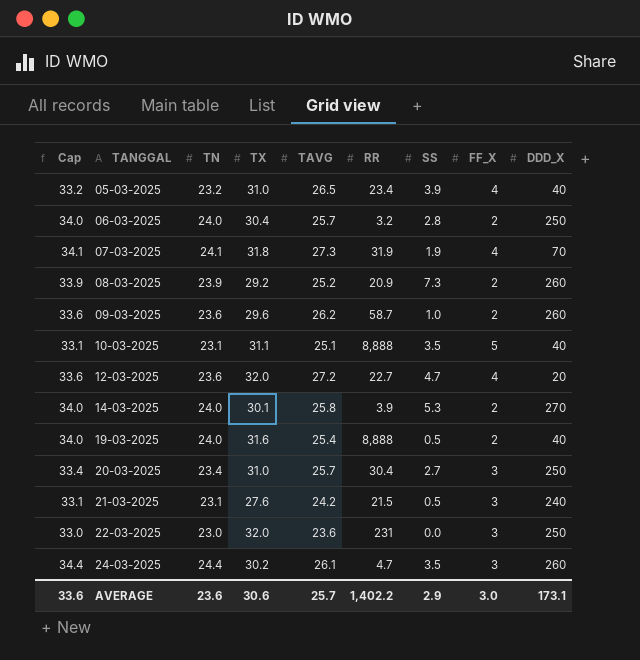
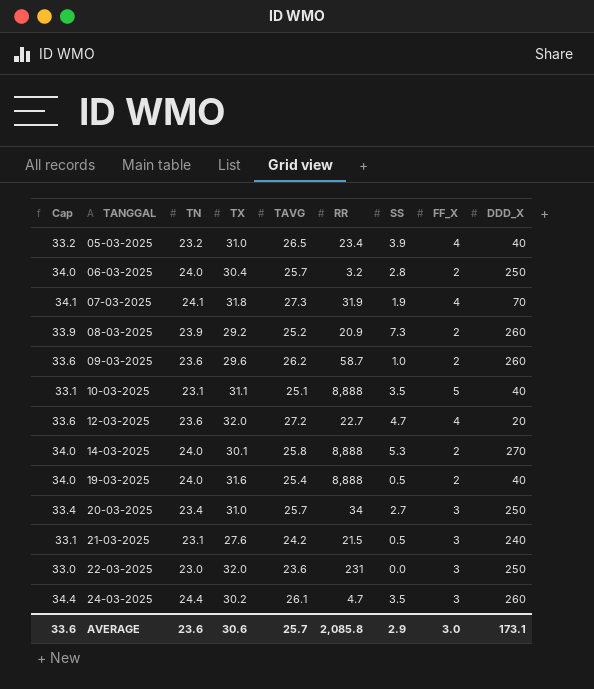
14-03-2025 | RR: 3.9 -> 8,888
20-03-2025 | RR: 30.4 -> 34
AVERAGE | RR: 1,402.2 -> 2,085.8

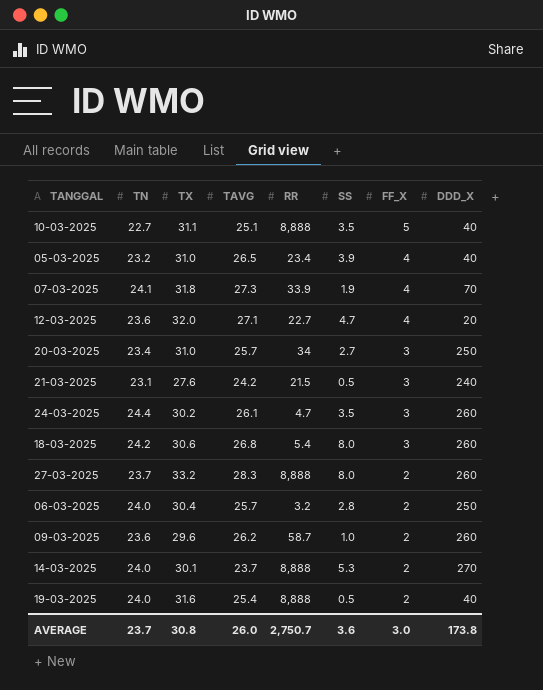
row order: TANGGAL ascending -> FF_X descending
column Cap | formula: [TN] + 10 -> none
row 08-03-2025: 33.9 | 23.9 | 29.2 | 25.2 | 20.9 | 7.3 | 2 | 260 -> none
row 22-03-2025: 33.0 | 23.0 | 32.0 | 23.6 | 231 | 0.0 | 3 | 250 -> none
10-03-2025 | TN: 23.1 -> 22.7
07-03-2025 | RR: 31.9 -> 33.9
12-03-2025 | TAVG: 27.2 -> 27.1
row 18-03-2025: none -> 24.2 | 30.6 | 26.8 | 5.4 | 8.0 | 3 | 260
row 27-03-2025: none -> 23.7 | 33.2 | 28.3 | 8,888 | 8.0 | 2 | 260
14-03-2025 | TAVG: 25.8 -> 23.7
AVERAGE | TN: 23.6 -> 23.7
AVERAGE | TX: 30.6 -> 30.8
AVERAGE | TAVG: 25.7 -> 26.0
AVERAGE | RR: 2,085.8 -> 2,750.7
AVERAGE | SS: 2.9 -> 3.6
AVERAGE | DDD_X: 173.1 -> 173.8

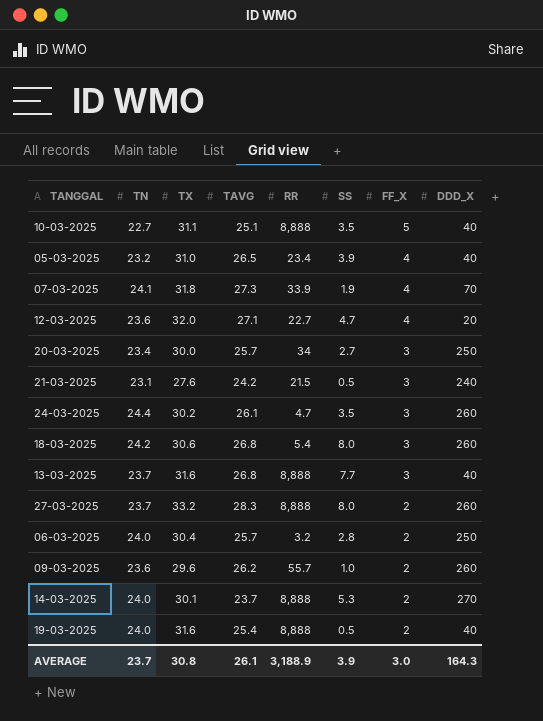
20-03-2025 | TX: 31.0 -> 30.0
row 13-03-2025: none -> 23.7 | 31.6 | 26.8 | 8,888 | 7.7 | 3 | 40
09-03-2025 | RR: 58.7 -> 55.7
AVERAGE | TAVG: 26.0 -> 26.1
AVERAGE | RR: 2,750.7 -> 3,188.9
AVERAGE | SS: 3.6 -> 3.9
AVERAGE | DDD_X: 173.8 -> 164.3

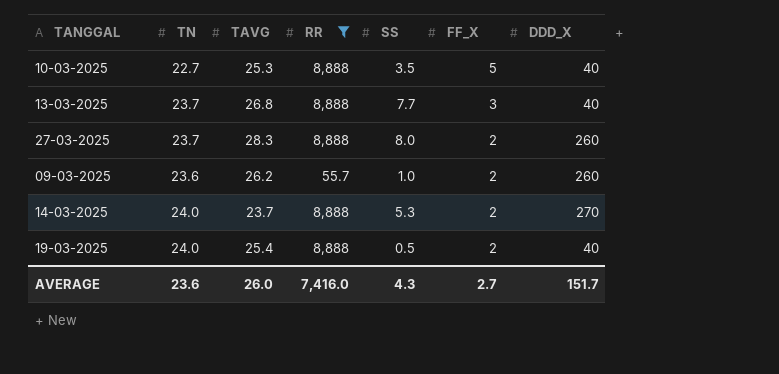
filter: none -> RR >= 55.7
column TX | position: 3 -> none
10-03-2025 | TAVG: 25.1 -> 25.3
AVERAGE | TN: 23.7 -> 23.6
AVERAGE | TAVG: 26.1 -> 26.0
AVERAGE | RR: 3,188.9 -> 7,416.0
AVERAGE | SS: 3.9 -> 4.3
AVERAGE | FF_X: 3.0 -> 2.7
AVERAGE | DDD_X: 164.3 -> 151.7

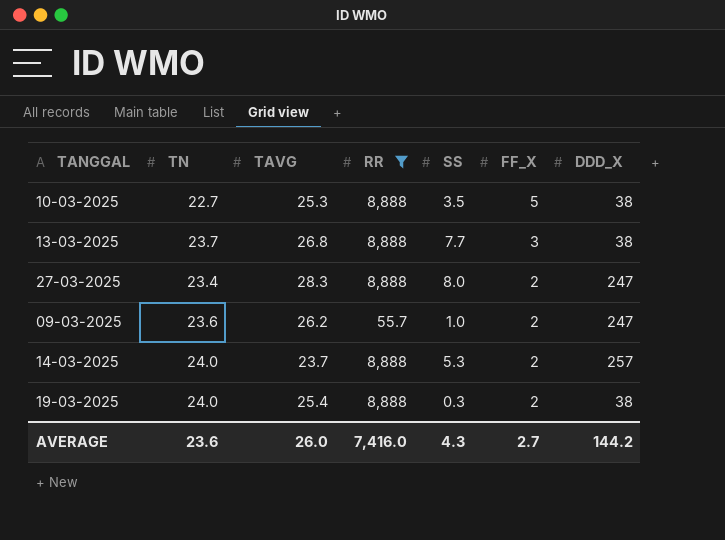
10-03-2025 | DDD_X: 40 -> 38
13-03-2025 | DDD_X: 40 -> 38
27-03-2025 | TN: 23.7 -> 23.4
27-03-2025 | DDD_X: 260 -> 247
09-03-2025 | DDD_X: 260 -> 247
14-03-2025 | DDD_X: 270 -> 257
19-03-2025 | SS: 0.5 -> 0.3
19-03-2025 | DDD_X: 40 -> 38
AVERAGE | DDD_X: 151.7 -> 144.2

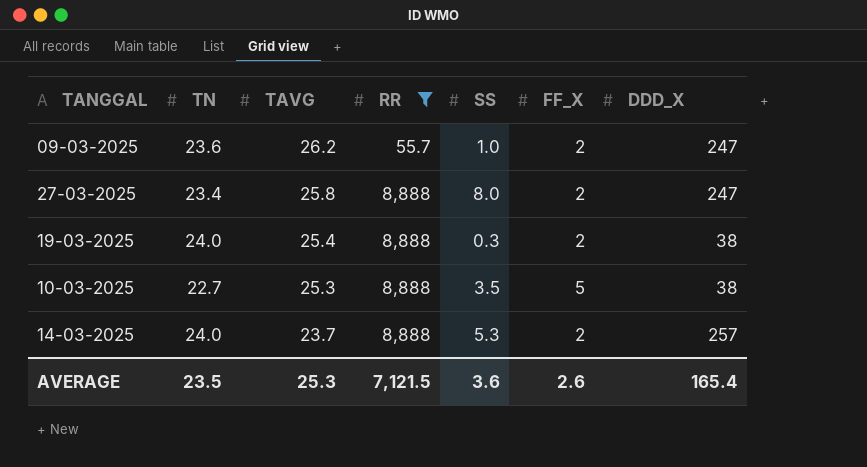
row order: FF_X descending -> TAVG descending
row 13-03-2025: 23.7 | 26.8 | 8,888 | 7.7 | 3 | 38 -> none
27-03-2025 | TAVG: 28.3 -> 25.8
AVERAGE | TN: 23.6 -> 23.5
AVERAGE | TAVG: 26.0 -> 25.3
AVERAGE | RR: 7,416.0 -> 7,121.5
AVERAGE | SS: 4.3 -> 3.6
AVERAGE | FF_X: 2.7 -> 2.6
AVERAGE | DDD_X: 144.2 -> 165.4

